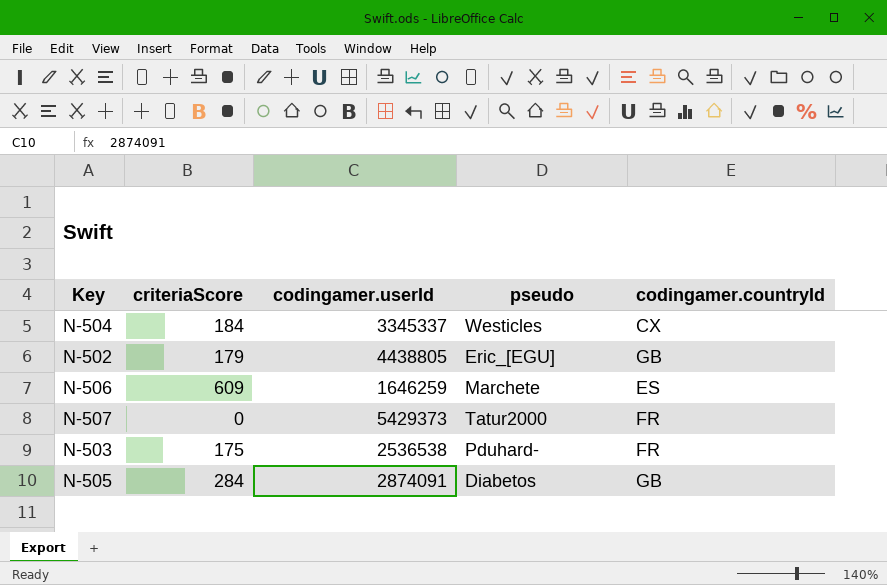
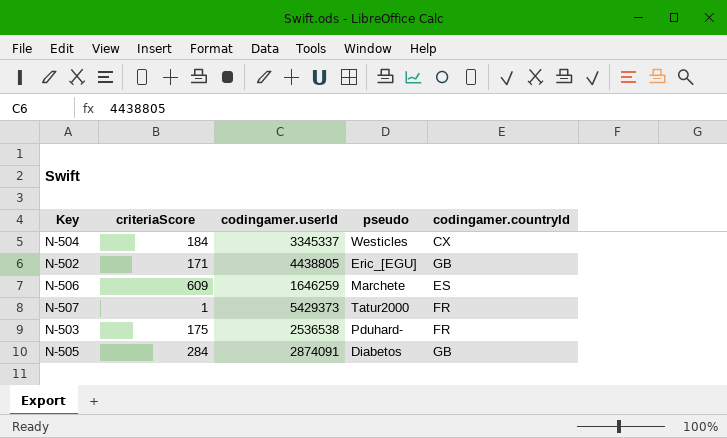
N-502 | criteriaScore: 179 -> 171
N-507 | criteriaScore: 0 -> 1

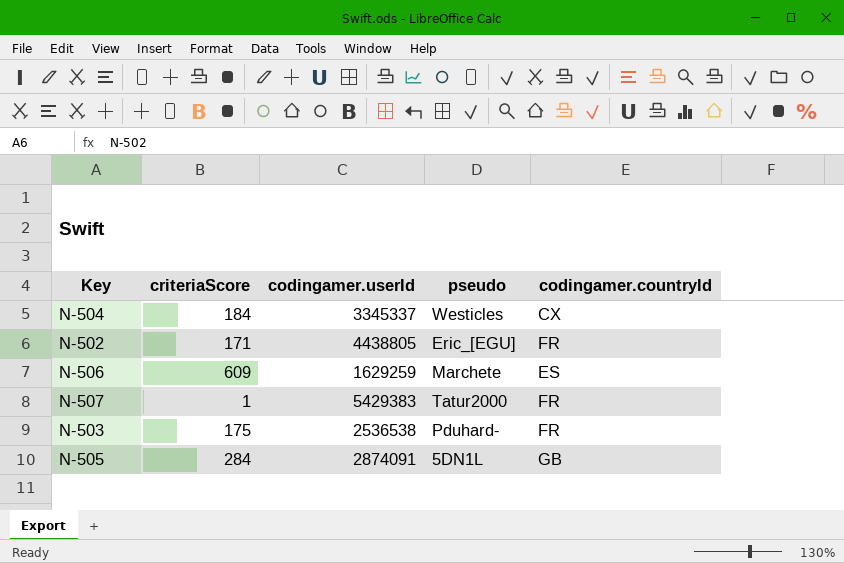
N-502 | codingamer.countryId: GB -> FR
N-506 | codingamer.userId: 1646259 -> 1629259
N-507 | codingamer.userId: 5429373 -> 5429383
N-505 | pseudo: Diabetos -> 5DN1L

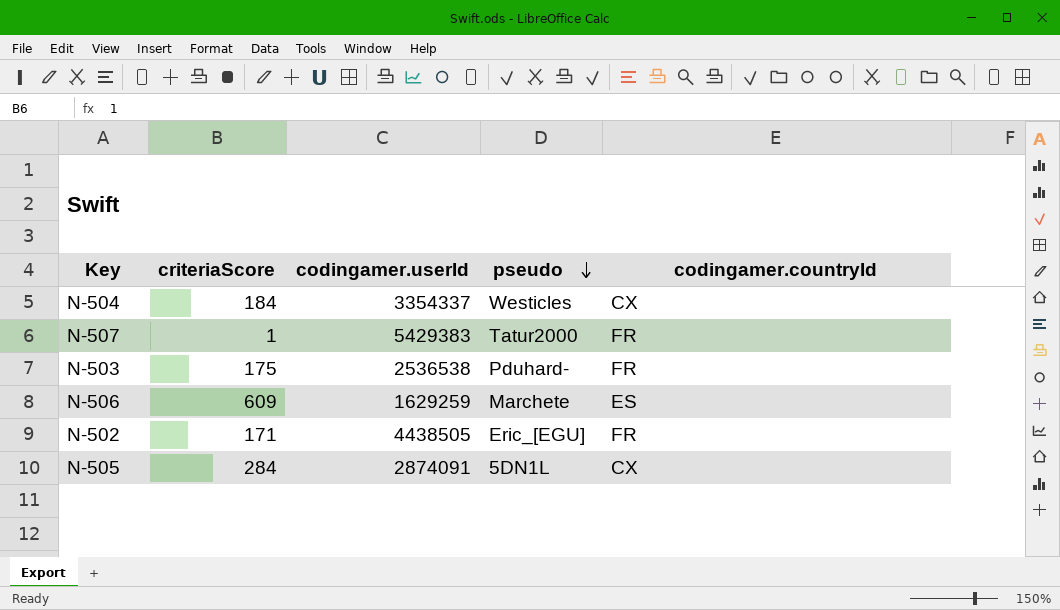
row order: none -> pseudo descending
N-504 | codingamer.userId: 3345337 -> 3354337
N-502 | codingamer.userId: 4438805 -> 4438505
N-505 | codingamer.countryId: GB -> CX

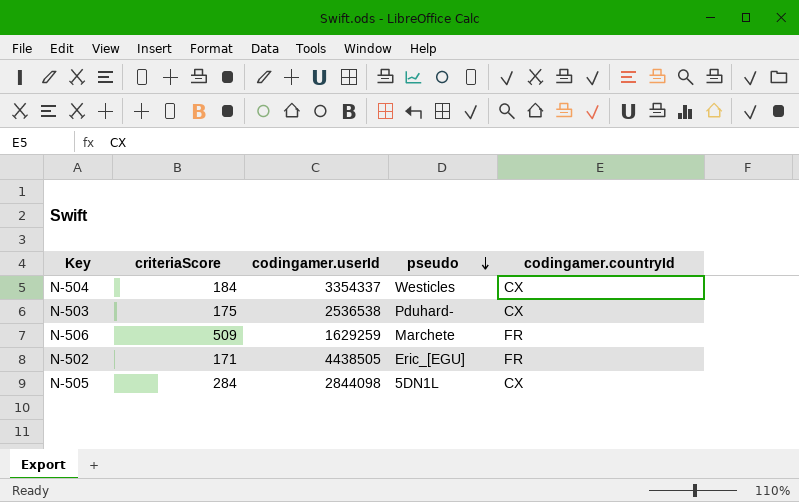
row N-507: 1 | 5429383 | Tatur2000 | FR -> none
N-503 | codingamer.countryId: FR -> CX
N-506 | criteriaScore: 609 -> 509
N-506 | codingamer.countryId: ES -> FR
N-505 | codingamer.userId: 2874091 -> 2844098

